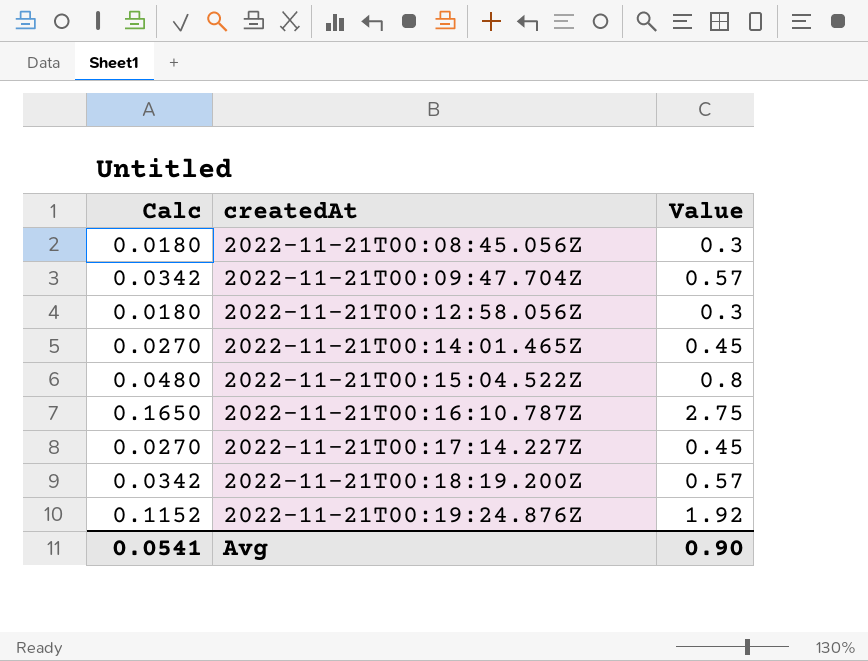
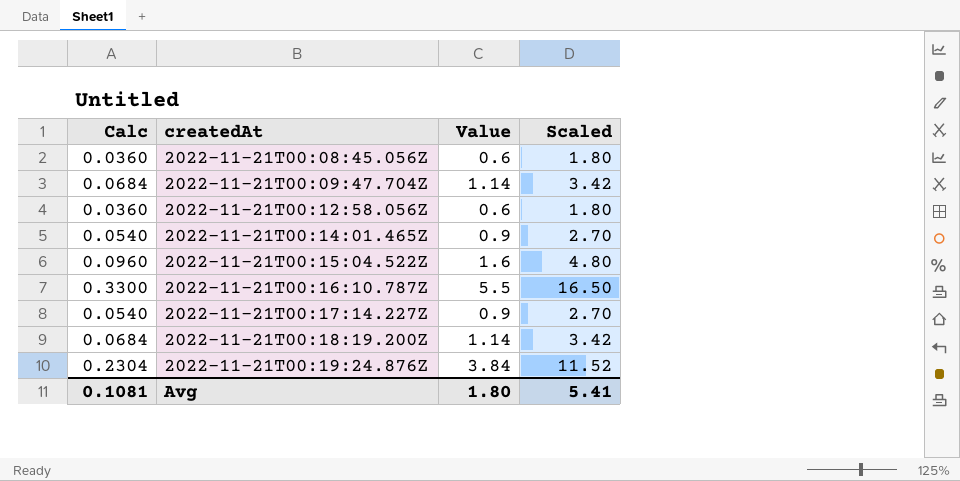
column Scaled | formula: none -> [Value] * 3
2022-11-21T00:08:45.056Z | Calc: 0.0180 -> 0.0360
2022-11-21T00:08:45.056Z | Value: 0.3 -> 0.6
2022-11-21T00:09:47.704Z | Calc: 0.0342 -> 0.0684
2022-11-21T00:09:47.704Z | Value: 0.57 -> 1.14
2022-11-21T00:12:58.056Z | Calc: 0.0180 -> 0.0360
2022-11-21T00:12:58.056Z | Value: 0.3 -> 0.6
2022-11-21T00:14:01.465Z | Calc: 0.0270 -> 0.0540
2022-11-21T00:14:01.465Z | Value: 0.45 -> 0.9
2022-11-21T00:15:04.522Z | Calc: 0.0480 -> 0.0960
2022-11-21T00:15:04.522Z | Value: 0.8 -> 1.6
2022-11-21T00:16:10.787Z | Calc: 0.1650 -> 0.3300
2022-11-21T00:16:10.787Z | Value: 2.75 -> 5.5
2022-11-21T00:17:14.227Z | Calc: 0.0270 -> 0.0540
2022-11-21T00:17:14.227Z | Value: 0.45 -> 0.9
2022-11-21T00:18:19.200Z | Calc: 0.0342 -> 0.0684
2022-11-21T00:18:19.200Z | Value: 0.57 -> 1.14
2022-11-21T00:19:24.876Z | Calc: 0.1152 -> 0.2304
2022-11-21T00:19:24.876Z | Value: 1.92 -> 3.84
Avg | Calc: 0.0541 -> 0.1081
Avg | Value: 0.90 -> 1.80

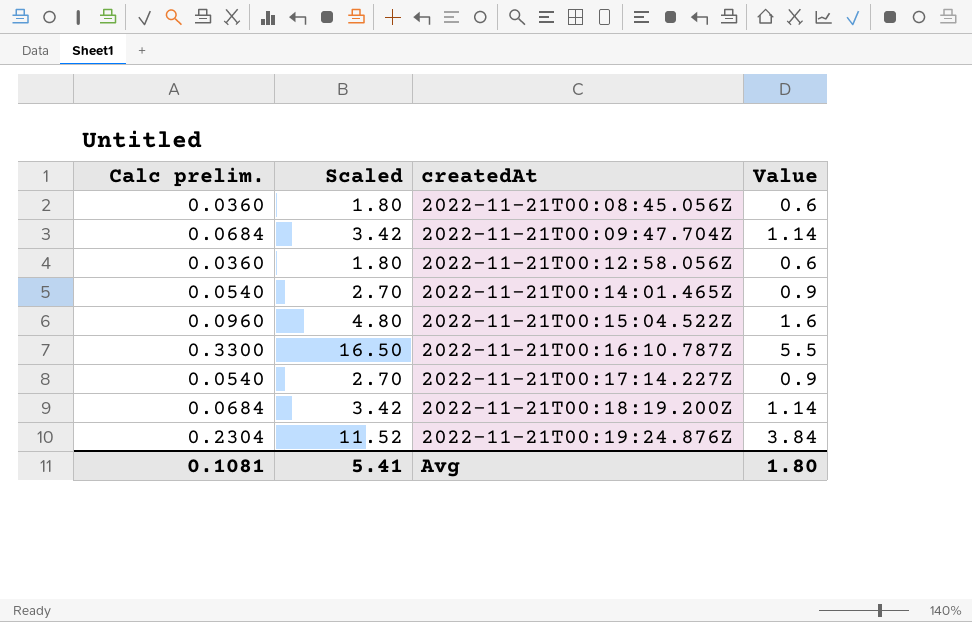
column name: Calc -> Calc prelim.
column Scaled | position: 4 -> 2

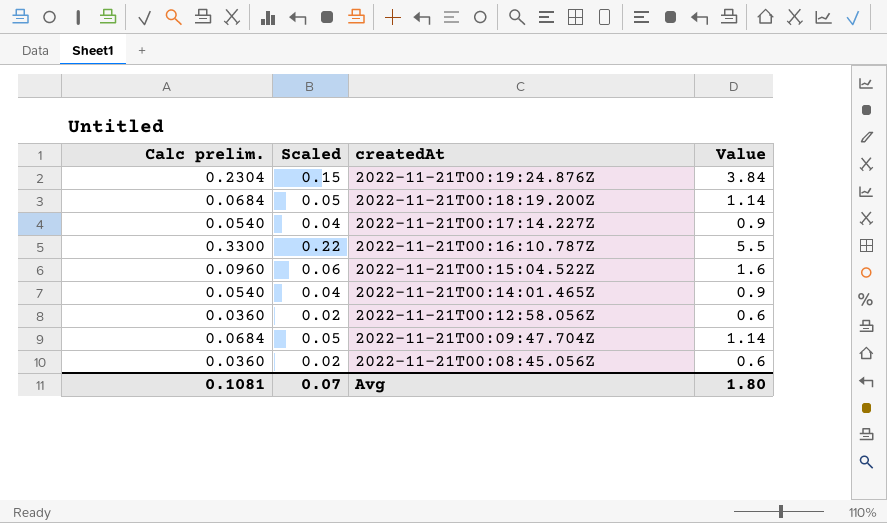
row order: createdAt ascending -> createdAt descending
column Scaled | formula: [Value] * 3 -> [Value] * 0.04
Avg | Scaled: 5.41 -> 0.07

